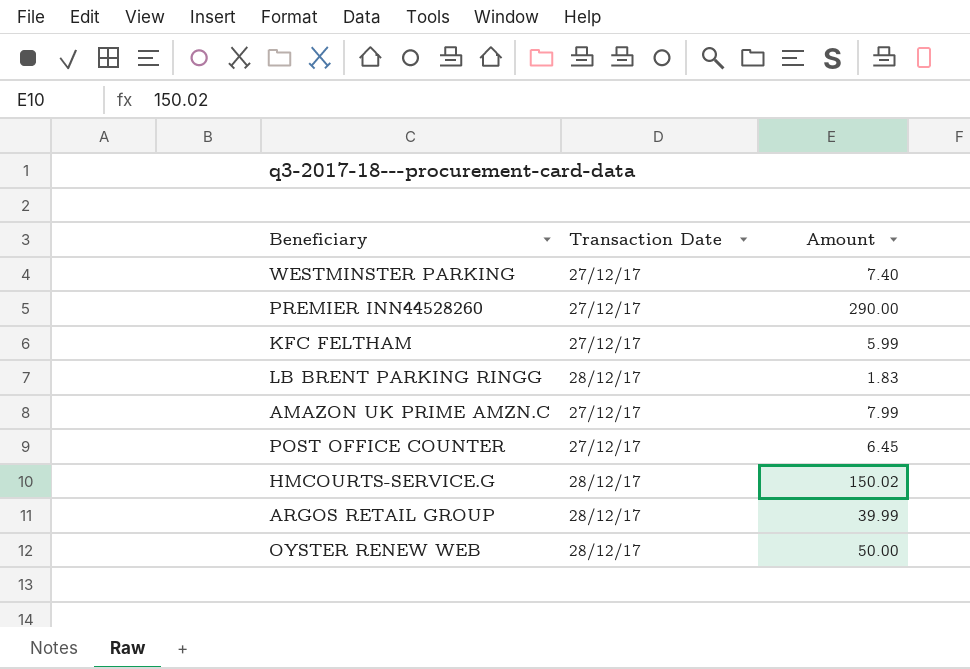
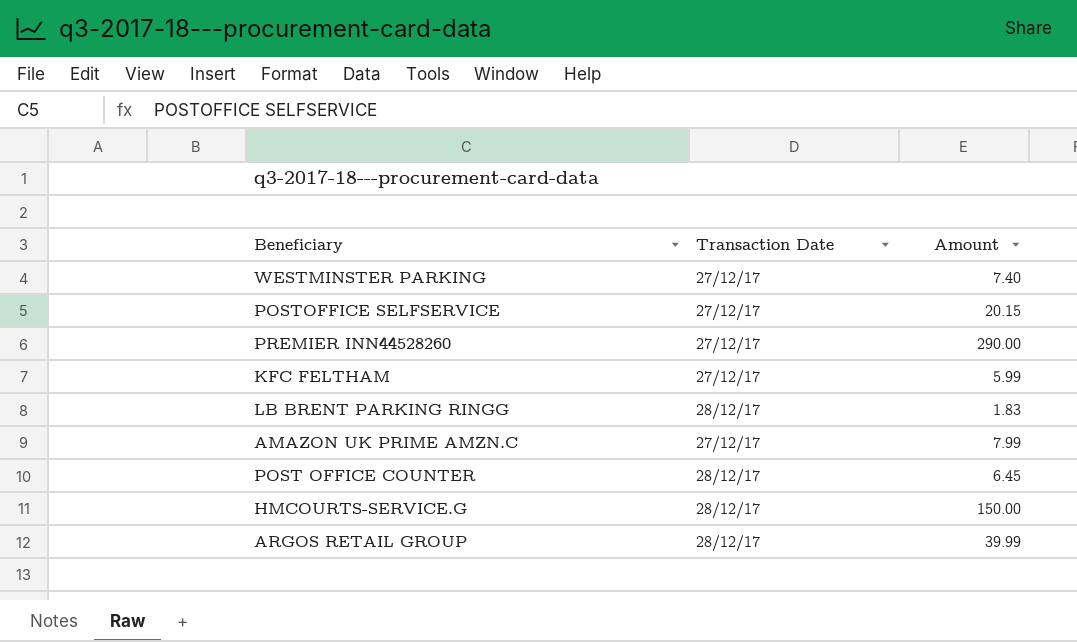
row OYSTER RENEW WEB: 28/12/17 | 50.00 -> none
row POSTOFFICE SELFSERVICE: none -> 27/12/17 | 20.15
POST OFFICE COUNTER | Transaction Date: 27/12/17 -> 28/12/17
HMCOURTS-SERVICE.G | Amount: 150.02 -> 150.00

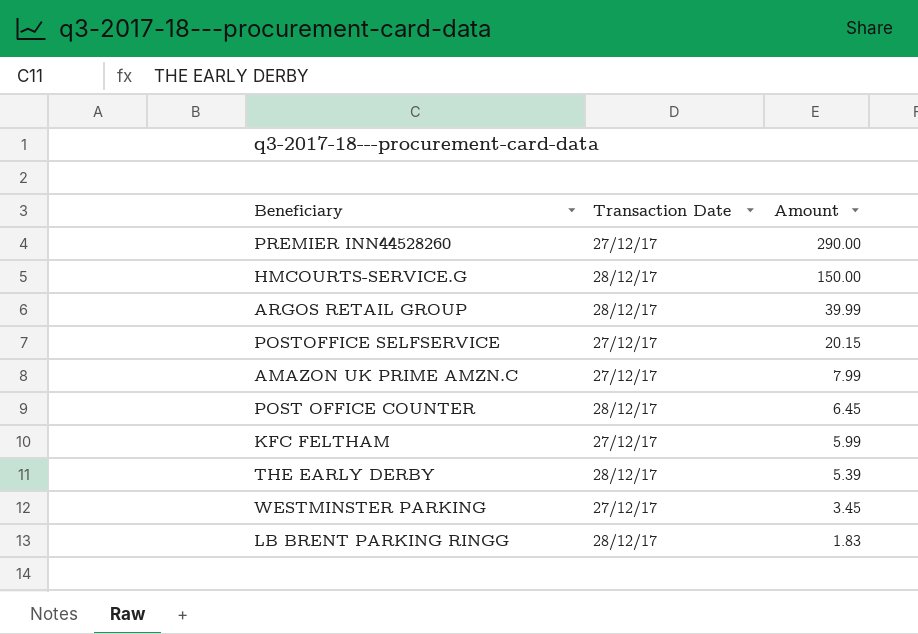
row order: none -> Amount descending
row THE EARLY DERBY: none -> 28/12/17 | 5.39
WESTMINSTER PARKING | Amount: 7.40 -> 3.45

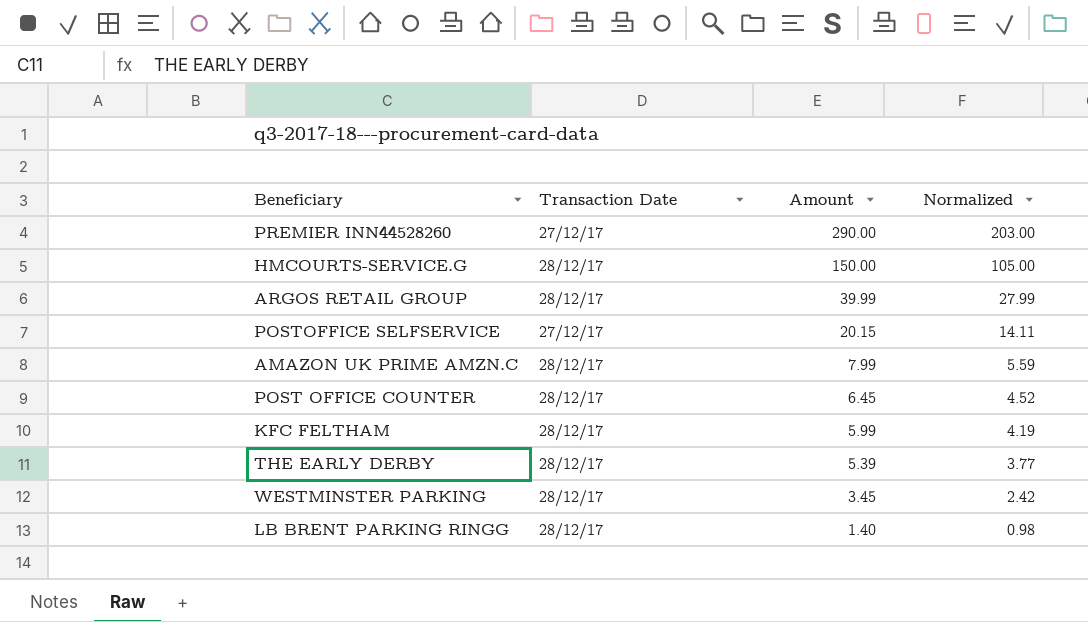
column Normalized | formula: none -> [Amount] * 0.7
AMAZON UK PRIME AMZN.C | Transaction Date: 27/12/17 -> 28/12/17
KFC FELTHAM | Transaction Date: 27/12/17 -> 28/12/17
WESTMINSTER PARKING | Transaction Date: 27/12/17 -> 28/12/17
LB BRENT PARKING RINGG | Amount: 1.83 -> 1.40

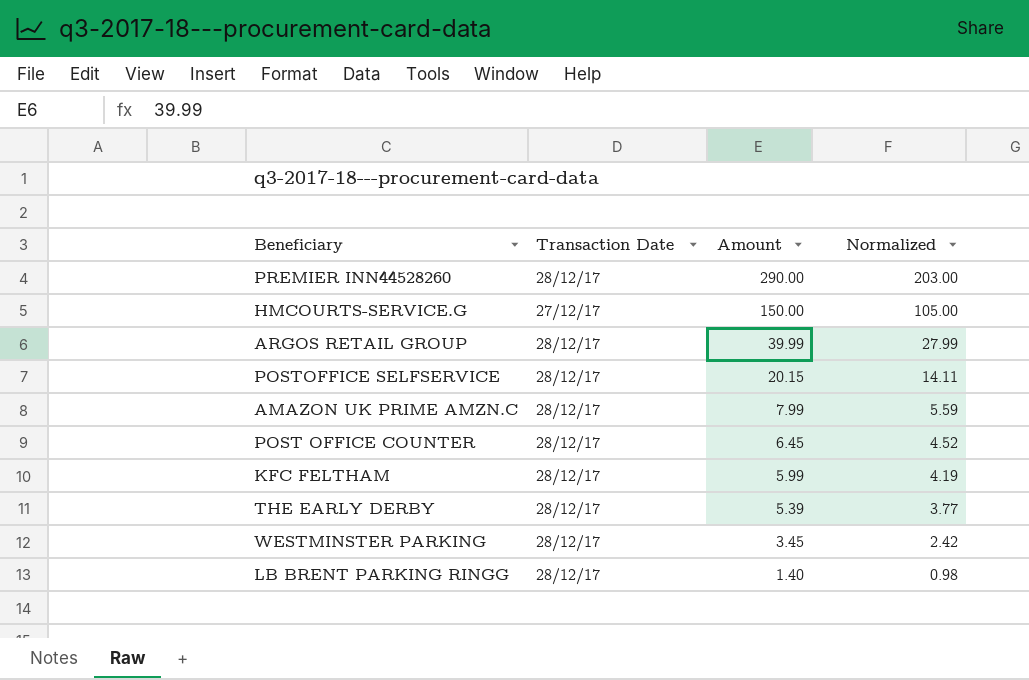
PREMIER INN44528260 | Transaction Date: 27/12/17 -> 28/12/17
HMCOURTS-SERVICE.G | Transaction Date: 28/12/17 -> 27/12/17
POSTOFFICE SELFSERVICE | Transaction Date: 27/12/17 -> 28/12/17

